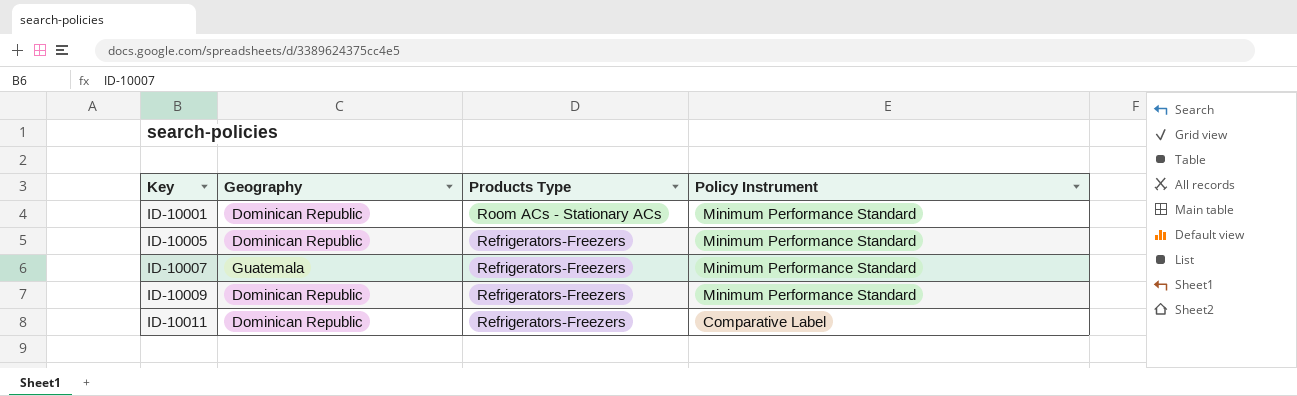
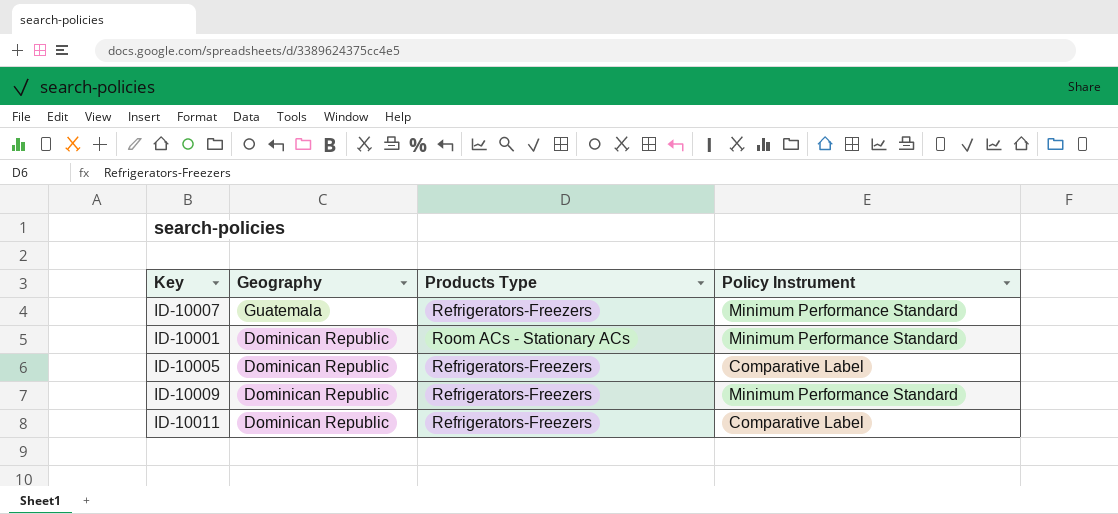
row order: Key ascending -> Geography descending
ID-10005 | Policy Instrument: Minimum Performance Standard -> Comparative Label

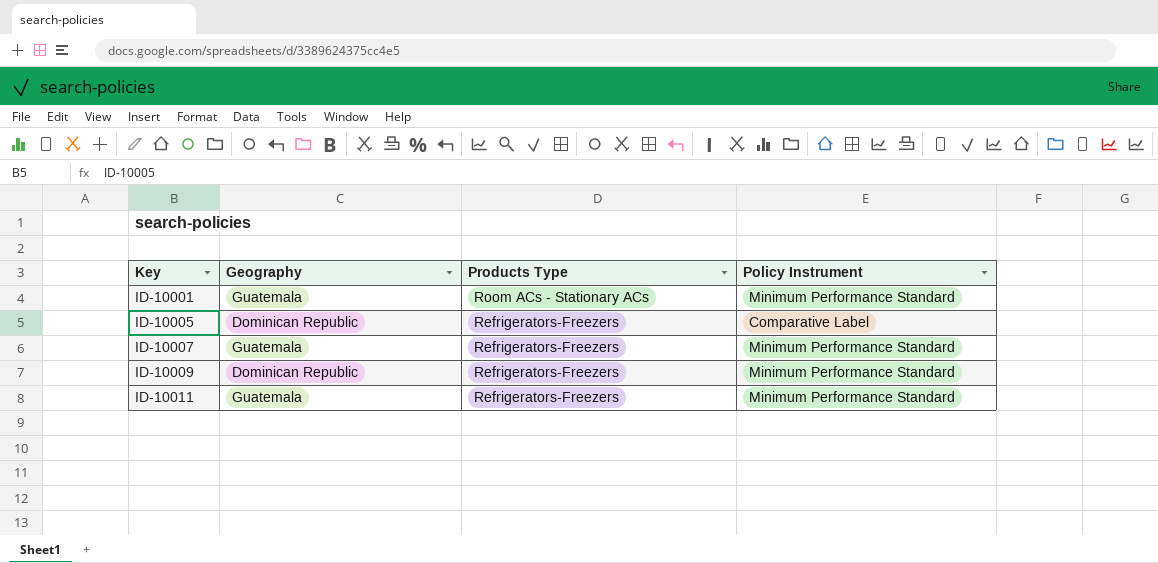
row order: Geography descending -> Key ascending
ID-10001 | Geography: Dominican Republic -> Guatemala
ID-10011 | Geography: Dominican Republic -> Guatemala
ID-10011 | Policy Instrument: Comparative Label -> Minimum Performance Standard

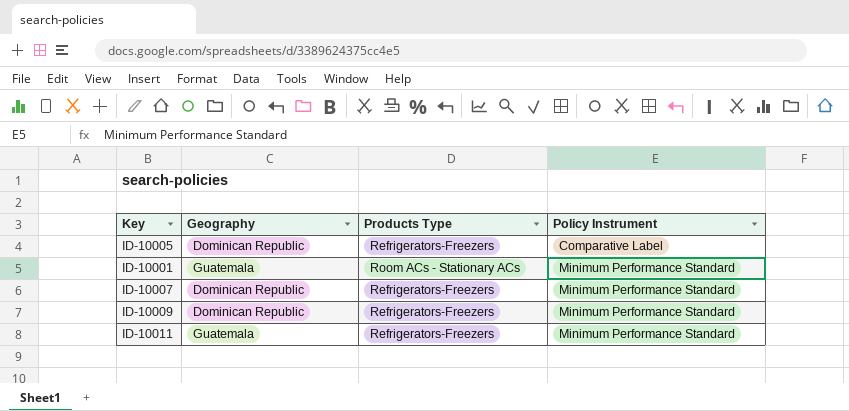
row order: Key ascending -> Policy Instrument ascending
ID-10007 | Geography: Guatemala -> Dominican Republic

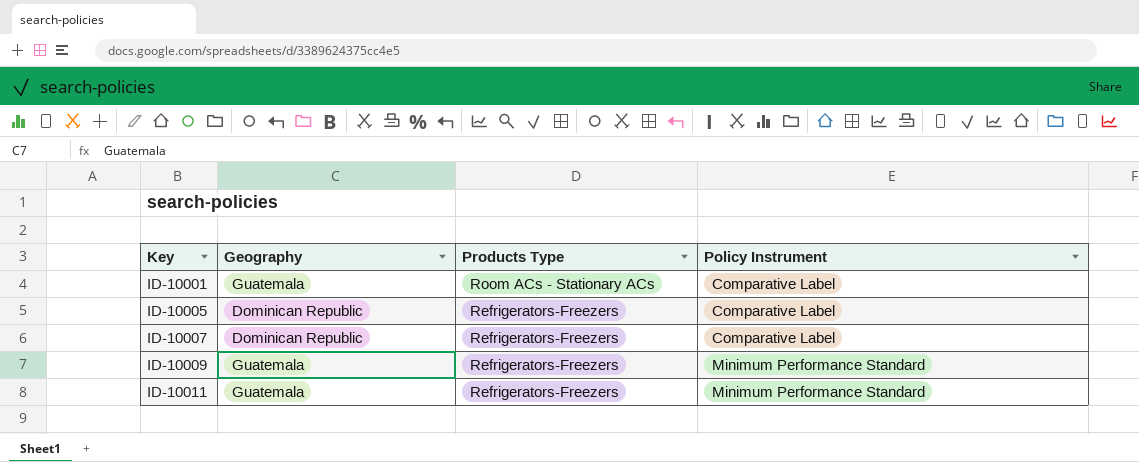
row order: Policy Instrument ascending -> Key ascending
ID-10001 | Policy Instrument: Minimum Performance Standard -> Comparative Label
ID-10007 | Policy Instrument: Minimum Performance Standard -> Comparative Label
ID-10009 | Geography: Dominican Republic -> Guatemala

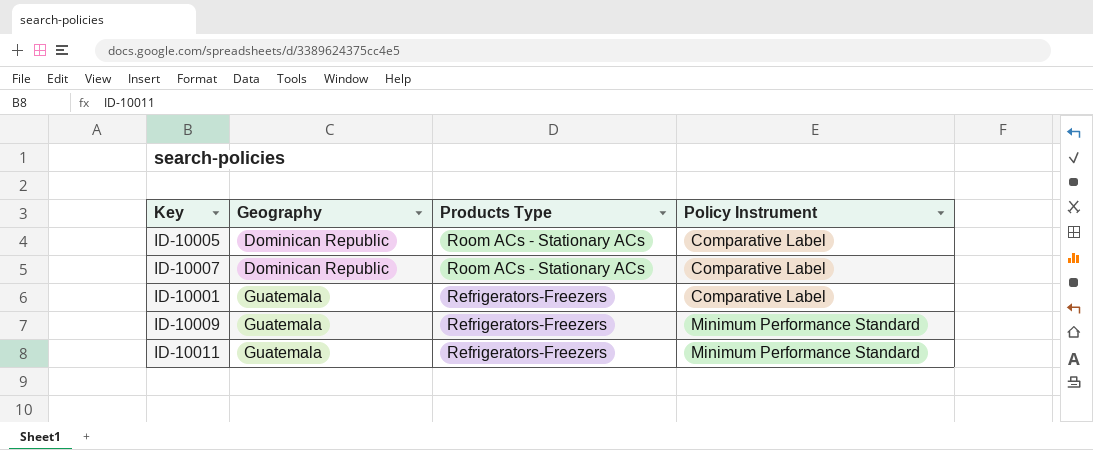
row order: Key ascending -> Geography ascending
ID-10005 | Products Type: Refrigerators-Freezers -> Room ACs - Stationary ACs
ID-10007 | Products Type: Refrigerators-Freezers -> Room ACs - Stationary ACs
ID-10001 | Products Type: Room ACs - Stationary ACs -> Refrigerators-Freezers

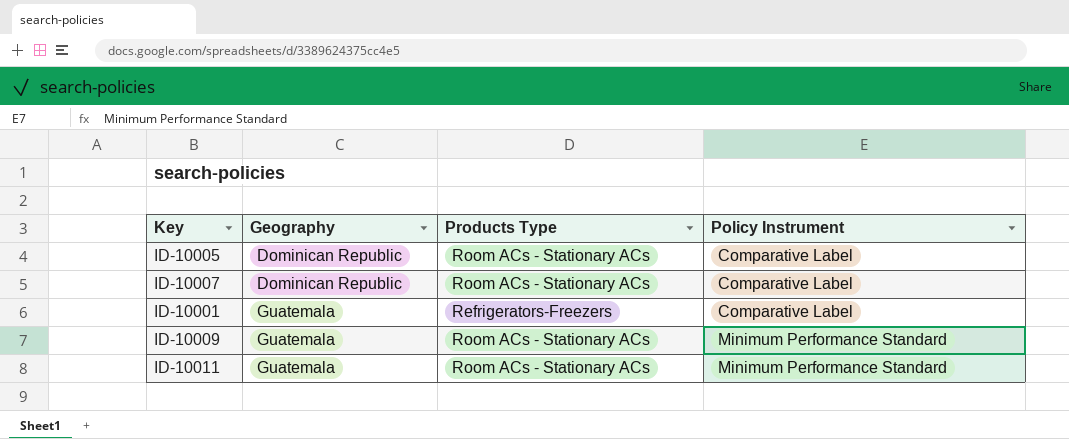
ID-10009 | Products Type: Refrigerators-Freezers -> Room ACs - Stationary ACs
ID-10011 | Products Type: Refrigerators-Freezers -> Room ACs - Stationary ACs

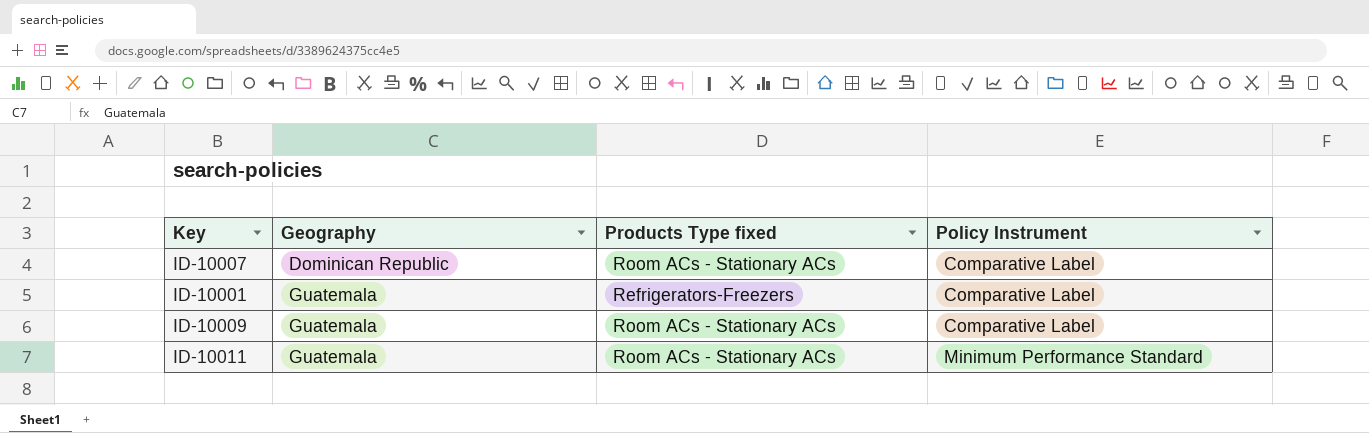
column name: Products Type -> Products Type fixed
row ID-10005: Dominican Republic | Room ACs - Stationary ACs | Comparative Label -> none
ID-10009 | Policy Instrument: Minimum Performance Standard -> Comparative Label

